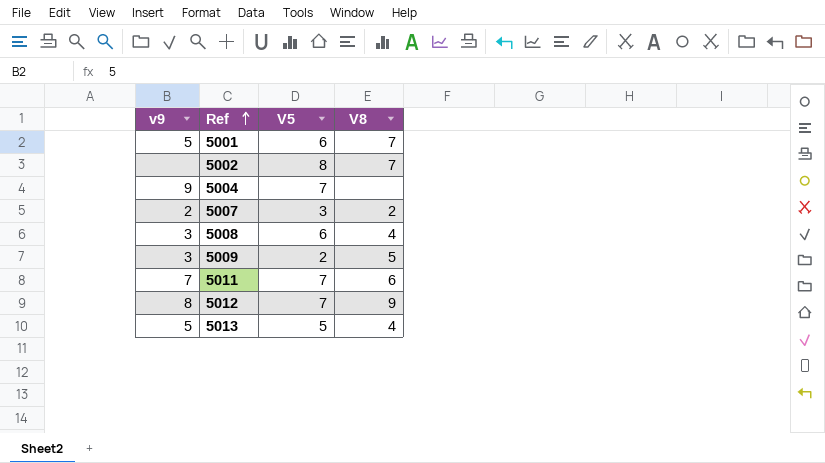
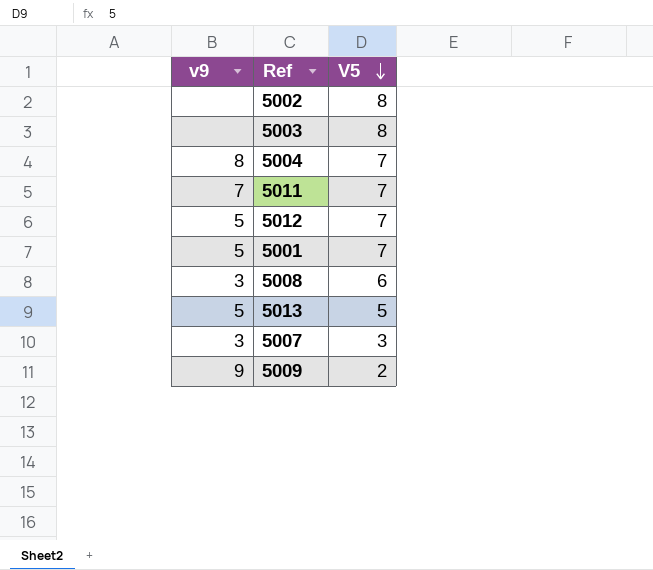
row order: Ref ascending -> V5 descending
column V8 | position: 4 -> none
row 5003: none -> none | 8
5004 | v9: 9 -> 8
5012 | v9: 8 -> 5
5001 | V5: 6 -> 7
5007 | v9: 2 -> 3
5009 | v9: 3 -> 9

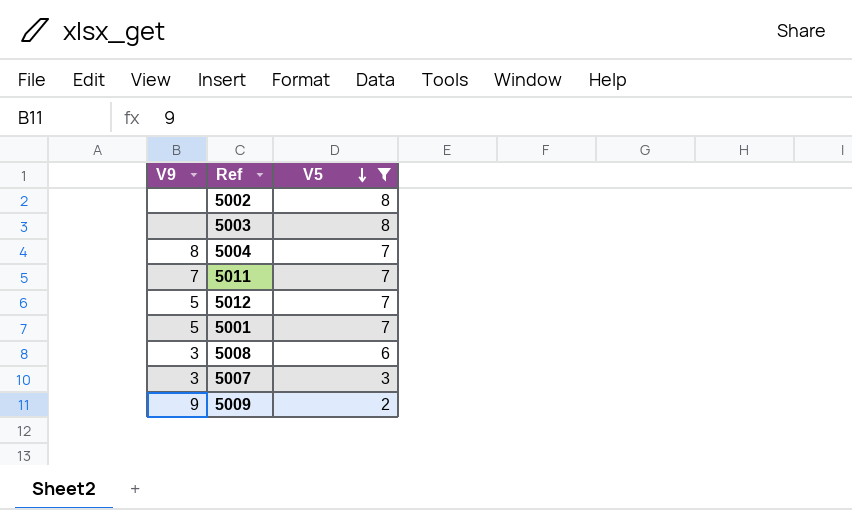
filter: none -> V5 != 5
column name: v9 -> V9

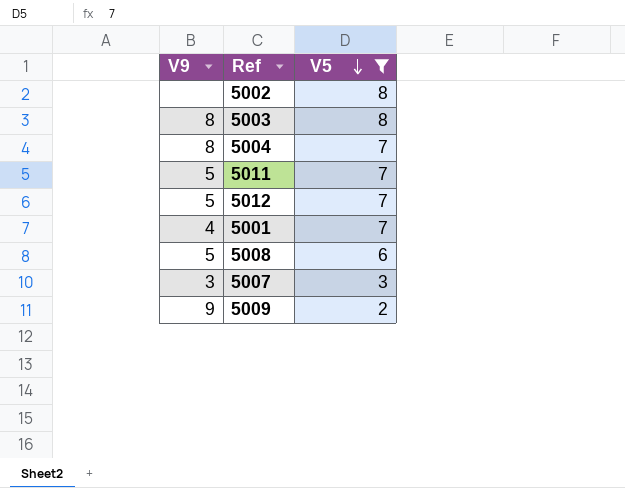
5003 | V9: none -> 8
5011 | V9: 7 -> 5
5001 | V9: 5 -> 4
5008 | V9: 3 -> 5

